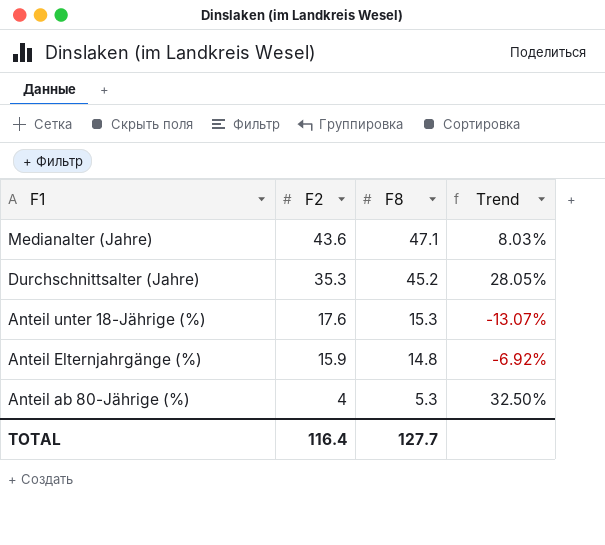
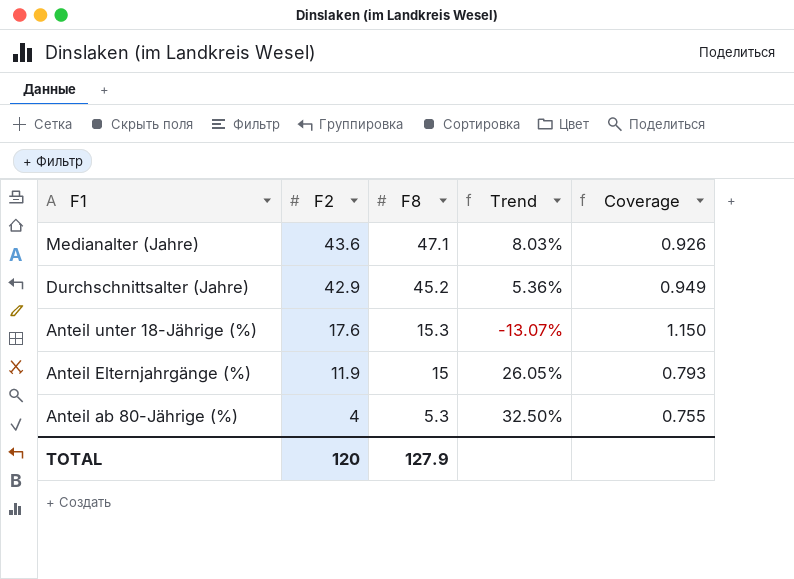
column Coverage | formula: none -> [F2] / [F8]
Durchschnittsalter (Jahre) | F2: 35.3 -> 42.9
Durchschnittsalter (Jahre) | Trend: 28.05% -> 5.36%
Anteil Elternjahrgänge (%) | F2: 15.9 -> 11.9
Anteil Elternjahrgänge (%) | F8: 14.8 -> 15
Anteil Elternjahrgänge (%) | Trend: -6.92% -> 26.05%
TOTAL | F2: 116.4 -> 120
TOTAL | F8: 127.7 -> 127.9

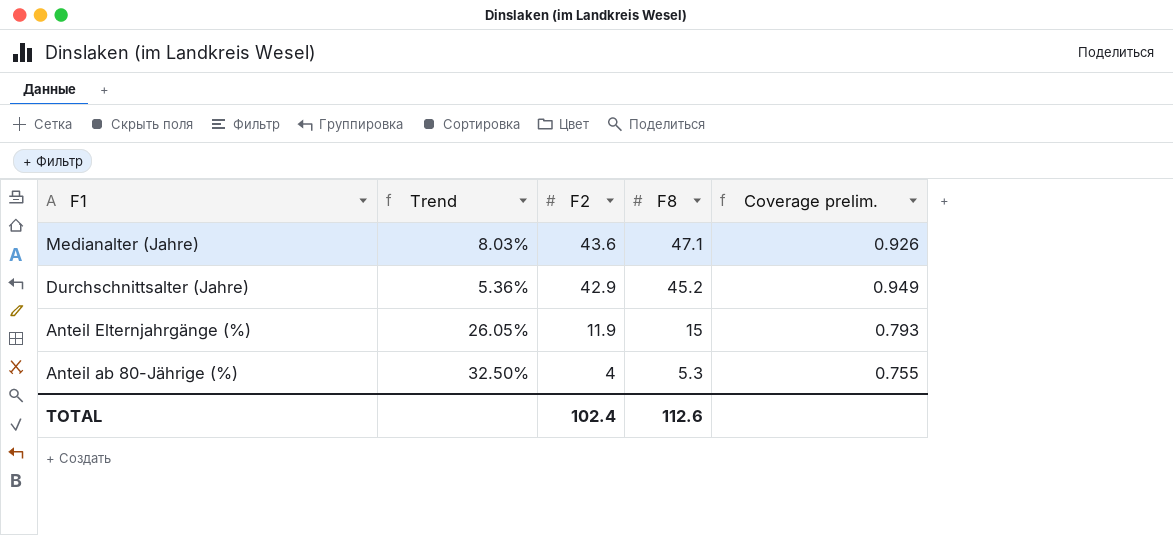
column Trend | position: 4 -> 2
column name: Coverage -> Coverage prelim.
row Anteil unter 18-Jährige (%): 17.6 | 15.3 | -13.07% | 1.150 -> none
TOTAL | F2: 120 -> 102.4
TOTAL | F8: 127.9 -> 112.6

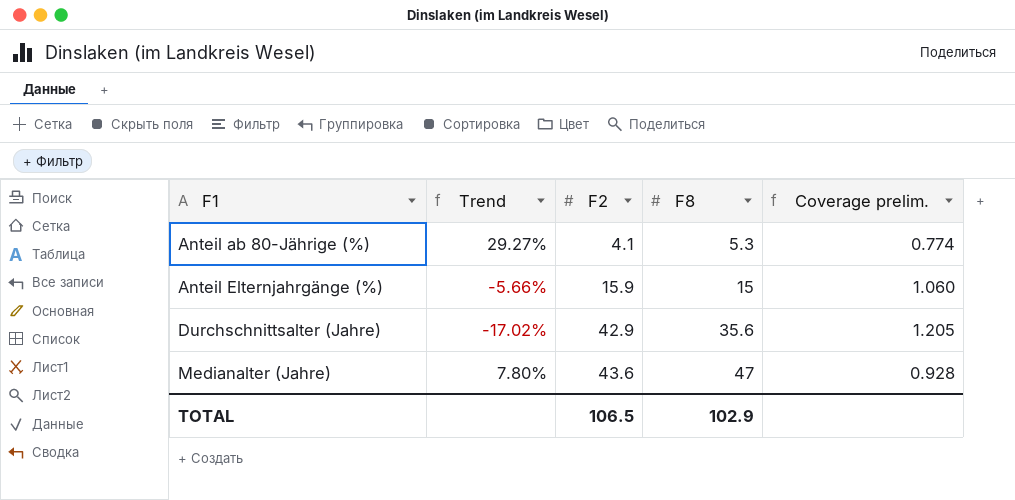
row order: F1 descending -> F1 ascending
Anteil ab 80-Jährige (%) | Trend: 32.50% -> 29.27%
Anteil ab 80-Jährige (%) | F2: 4 -> 4.1
Anteil ab 80-Jährige (%) | Coverage prelim.: 0.755 -> 0.774
Anteil Elternjahrgänge (%) | Trend: 26.05% -> -5.66%
Anteil Elternjahrgänge (%) | F2: 11.9 -> 15.9
Anteil Elternjahrgänge (%) | Coverage prelim.: 0.793 -> 1.060
Durchschnittsalter (Jahre) | Trend: 5.36% -> -17.02%
Durchschnittsalter (Jahre) | F8: 45.2 -> 35.6
Durchschnittsalter (Jahre) | Coverage prelim.: 0.949 -> 1.205
Medianalter (Jahre) | Trend: 8.03% -> 7.80%
Medianalter (Jahre) | F8: 47.1 -> 47
Medianalter (Jahre) | Coverage prelim.: 0.926 -> 0.928
TOTAL | F2: 102.4 -> 106.5
TOTAL | F8: 112.6 -> 102.9

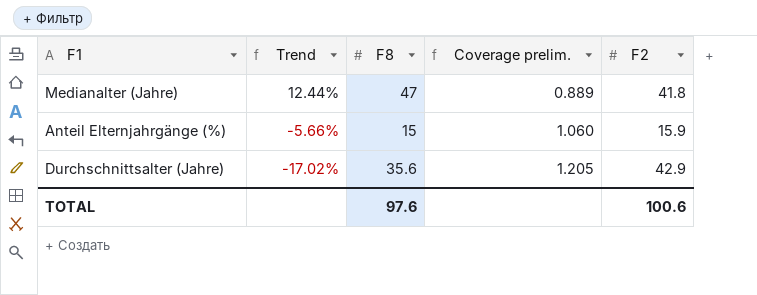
row order: F1 ascending -> Trend descending
column F2 | position: 3 -> 5
row Anteil ab 80-Jährige (%): 29.27% | 4.1 | 5.3 | 0.774 -> none
Medianalter (Jahre) | Trend: 7.80% -> 12.44%
Medianalter (Jahre) | Coverage prelim.: 0.928 -> 0.889
Medianalter (Jahre) | F2: 43.6 -> 41.8
TOTAL | F8: 102.9 -> 97.6
TOTAL | F2: 106.5 -> 100.6

